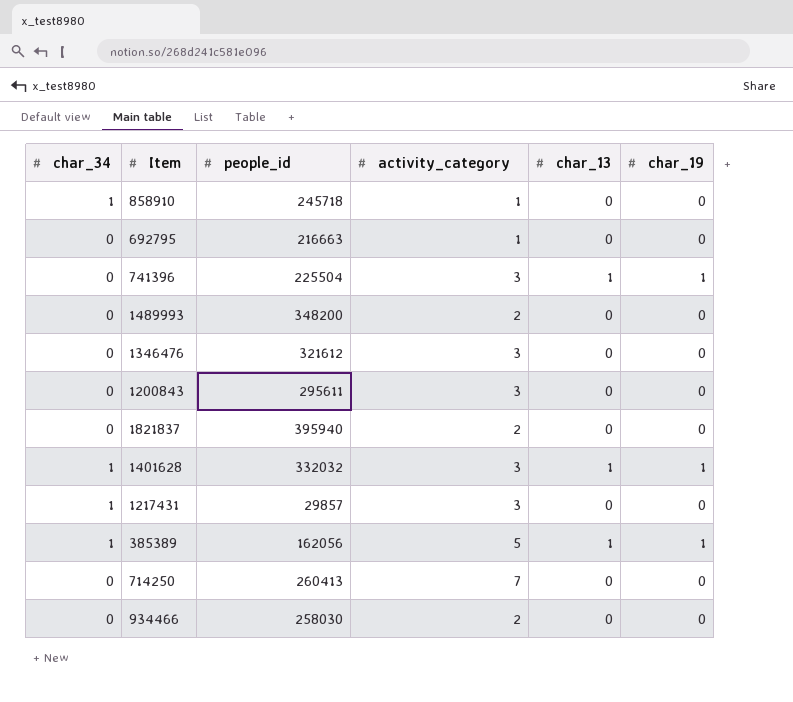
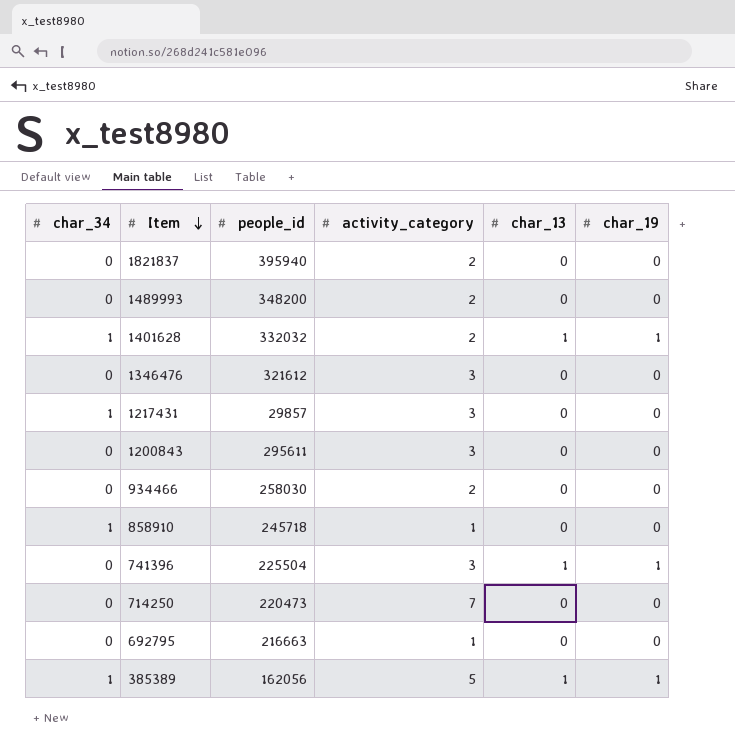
row order: none -> Item descending
1401628 | activity_category: 3 -> 2
714250 | people_id: 260413 -> 220473

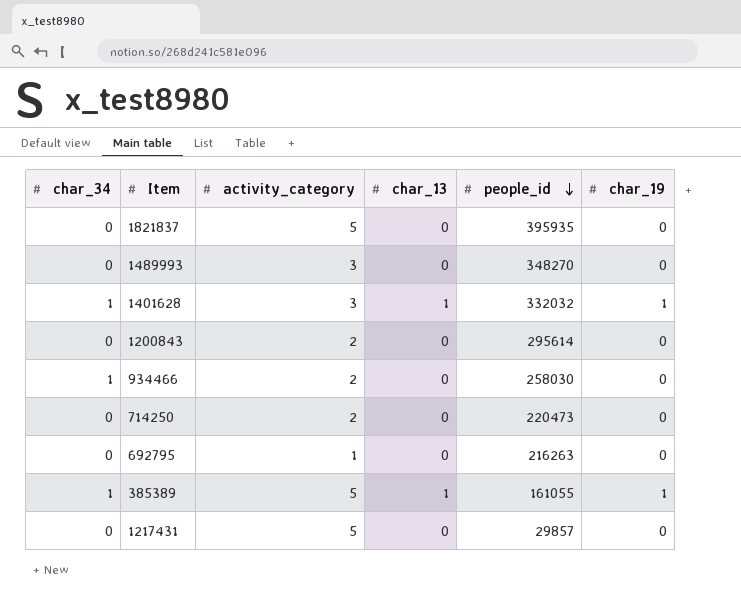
row order: Item descending -> people_id descending
column people_id | position: 3 -> 5
row 1346476: 0 | 321612 | 3 | 0 | 0 -> none
row 858910: 1 | 245718 | 1 | 0 | 0 -> none
row 741396: 0 | 225504 | 3 | 1 | 1 -> none
1821837 | activity_category: 2 -> 5
1821837 | people_id: 395940 -> 395935
1489993 | activity_category: 2 -> 3
1489993 | people_id: 348200 -> 348270
1401628 | activity_category: 2 -> 3
1200843 | activity_category: 3 -> 2
1200843 | people_id: 295611 -> 295614
934466 | char_34: 0 -> 1
714250 | activity_category: 7 -> 2
692795 | people_id: 216663 -> 216263
385389 | people_id: 162056 -> 161055
1217431 | char_34: 1 -> 0
1217431 | activity_category: 3 -> 5

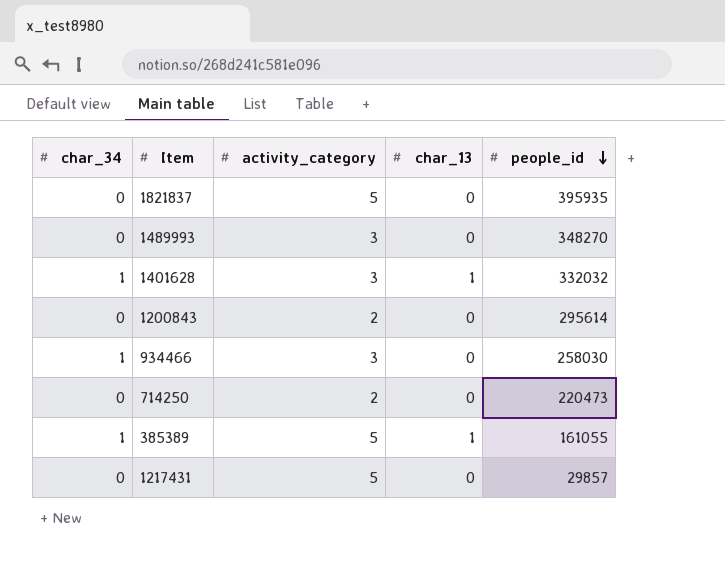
column char_19 | position: 6 -> none
row 692795: 0 | 1 | 0 | 216263 | 0 -> none
934466 | activity_category: 2 -> 3

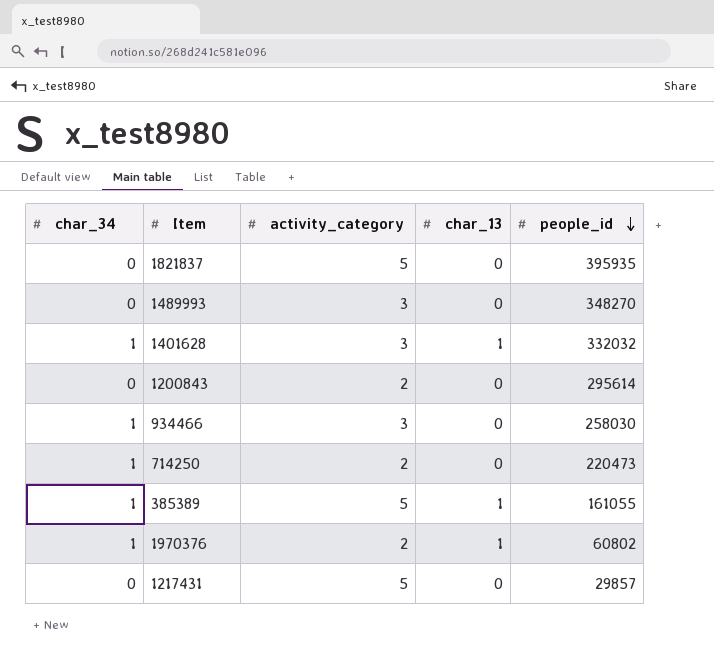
714250 | char_34: 0 -> 1
row 1970376: none -> 1 | 2 | 1 | 60802

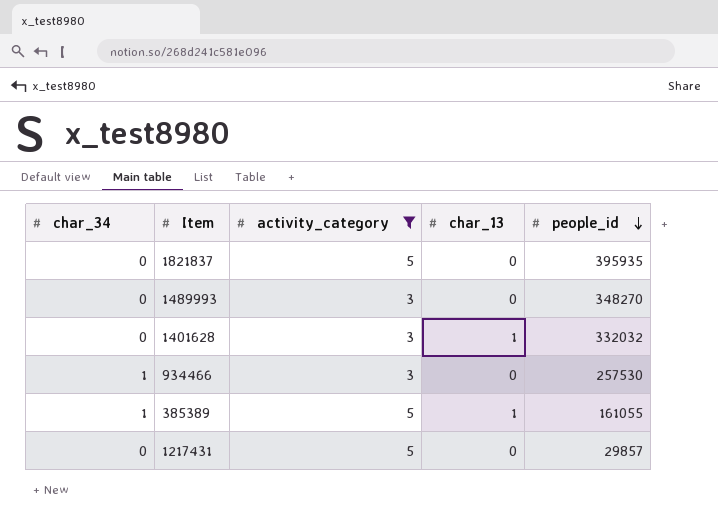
filter: none -> activity_category != 2
1401628 | char_34: 1 -> 0
934466 | people_id: 258030 -> 257530

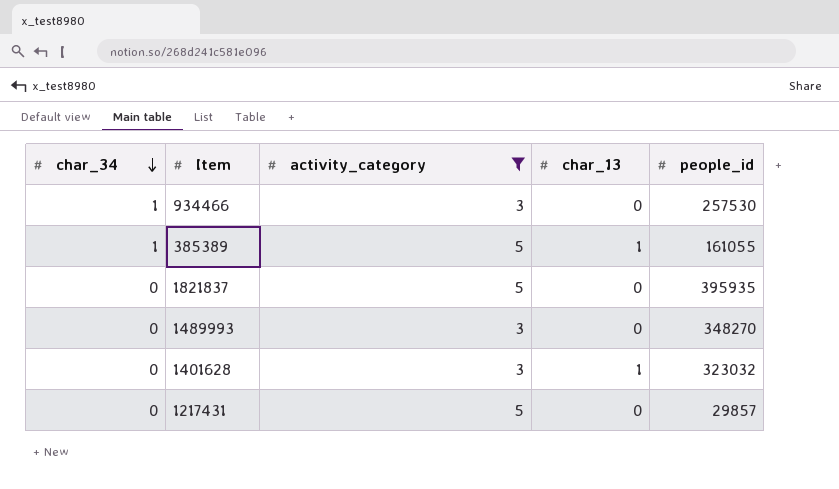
row order: people_id descending -> char_34 descending
1401628 | people_id: 332032 -> 323032

